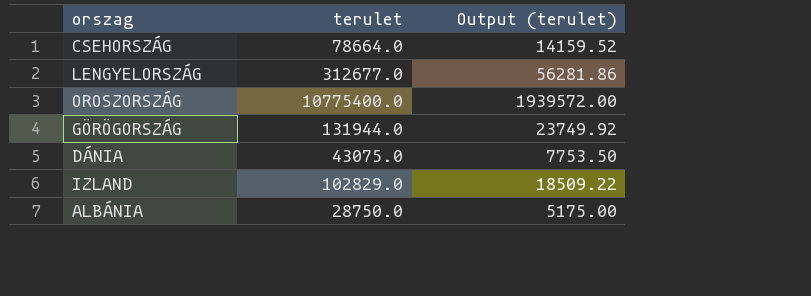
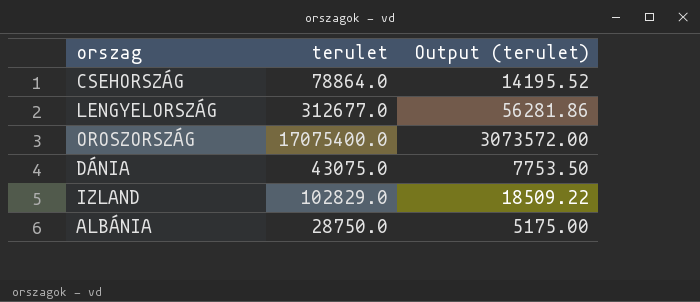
row GÖRÖGORSZÁG: 131944.0 | 23749.92 -> none
CSEHORSZÁG | terulet: 78664.0 -> 78864.0
CSEHORSZÁG | Output (terulet): 14159.52 -> 14195.52
OROSZORSZÁG | terulet: 10775400.0 -> 17075400.0
OROSZORSZÁG | Output (terulet): 1939572.00 -> 3073572.00

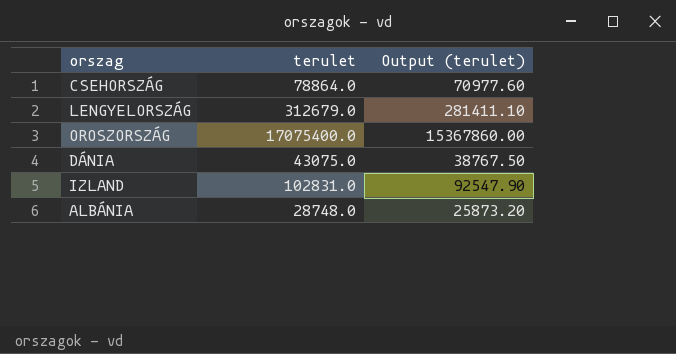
column Output (terulet) | formula: [terulet] * 0.18 -> [terulet] * 0.9
LENGYELORSZÁG | terulet: 312677.0 -> 312679.0
IZLAND | terulet: 102829.0 -> 102831.0
ALBÁNIA | terulet: 28750.0 -> 28748.0

